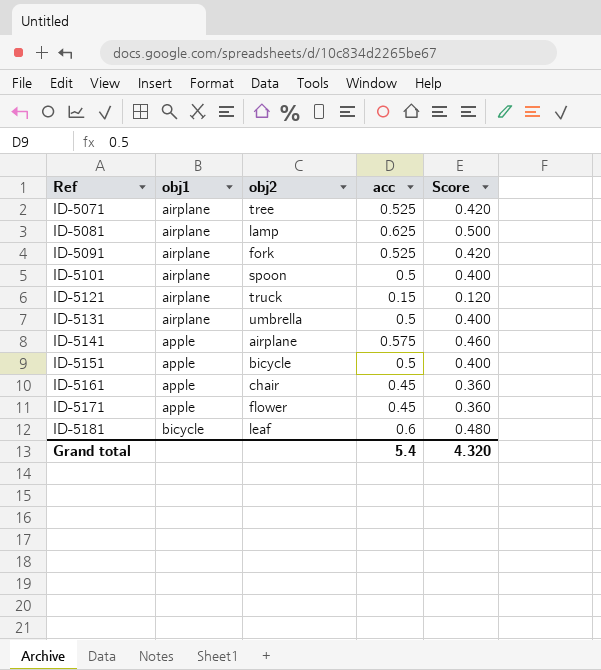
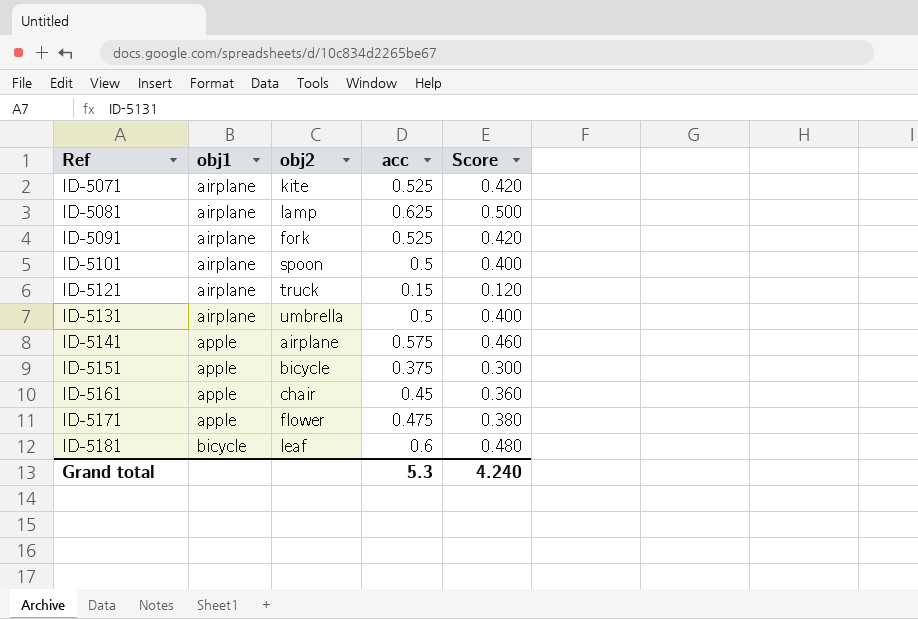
ID-5071 | obj2: tree -> kite
ID-5151 | acc: 0.5 -> 0.375
ID-5151 | Score: 0.400 -> 0.300
ID-5171 | acc: 0.45 -> 0.475
ID-5171 | Score: 0.360 -> 0.380
Grand total | acc: 5.4 -> 5.3
Grand total | Score: 4.320 -> 4.240

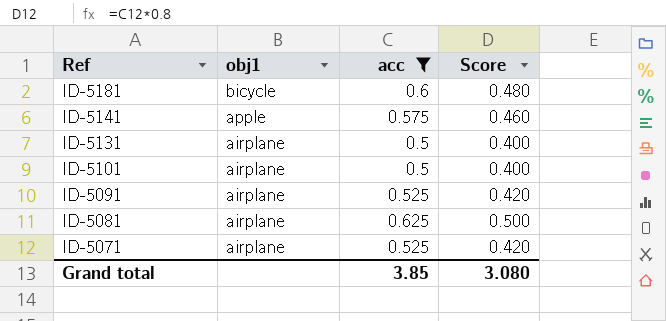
filter: none -> acc >= 0.5
row order: Ref ascending -> Ref descending
column obj2 | position: 3 -> none
Grand total | acc: 5.3 -> 3.85
Grand total | Score: 4.240 -> 3.080

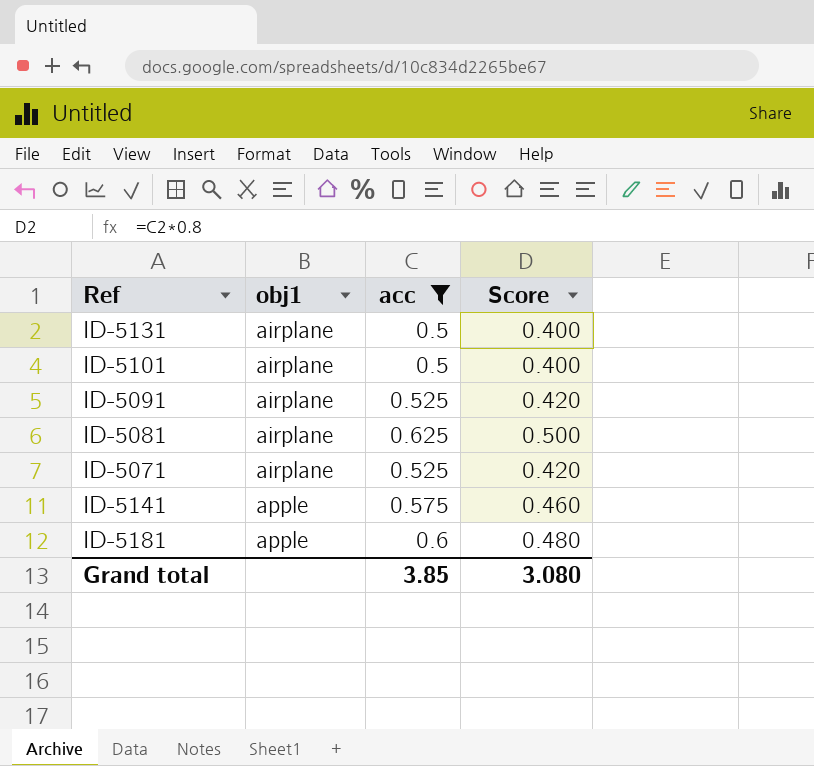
row order: Ref descending -> obj1 ascending
ID-5181 | obj1: bicycle -> apple

